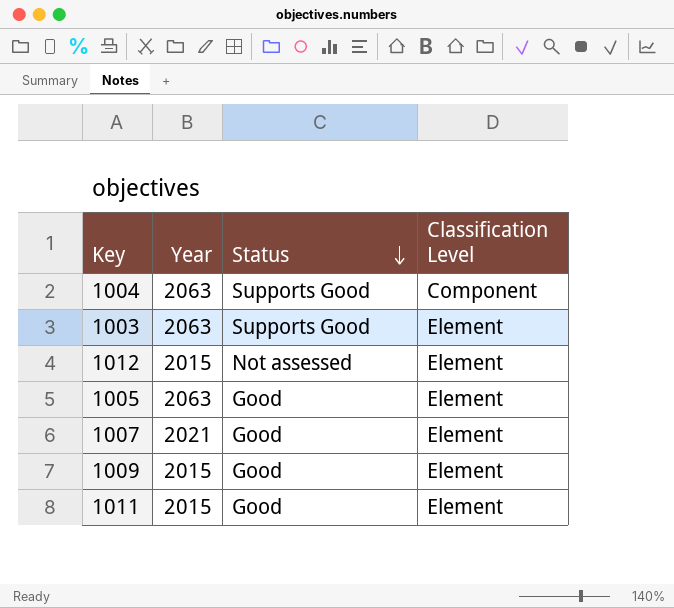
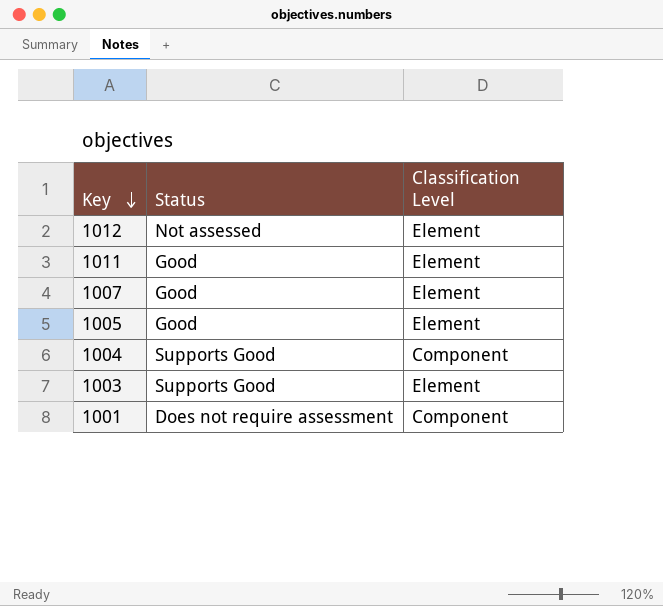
row order: Status descending -> Key descending
column Year | position: 2 -> none
row 1009: 2015 | Good | Element -> none
row 1001: none -> Does not require assessment | Component

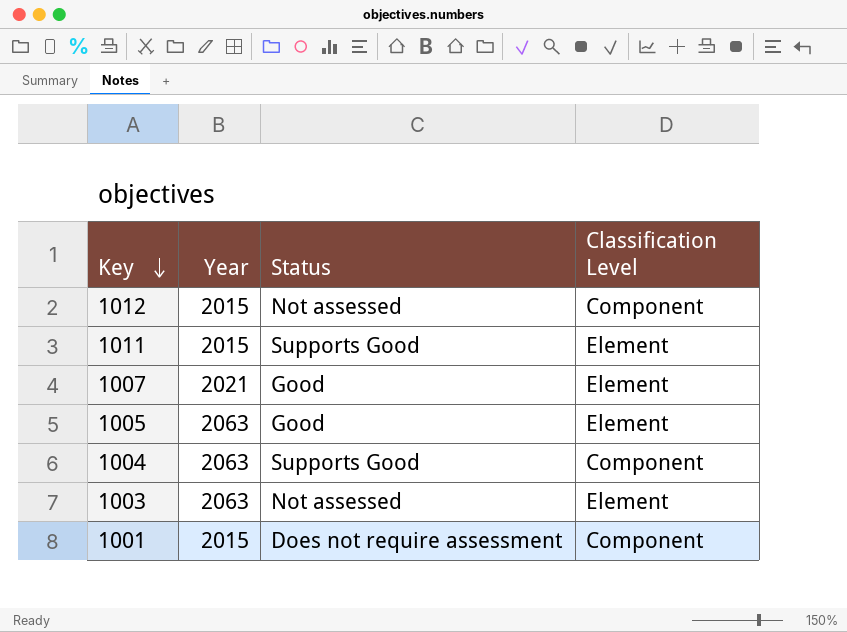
column Year | position: none -> 2
1012 | Classification Level: Element -> Component
1011 | Status: Good -> Supports Good
1003 | Status: Supports Good -> Not assessed

